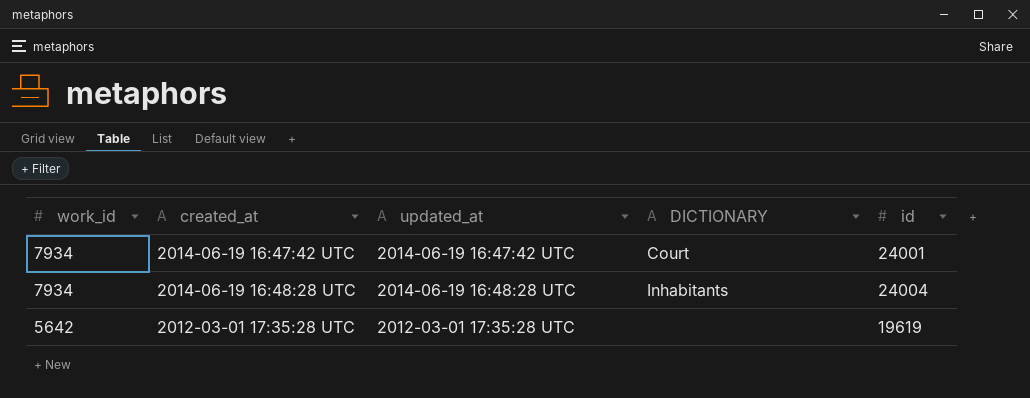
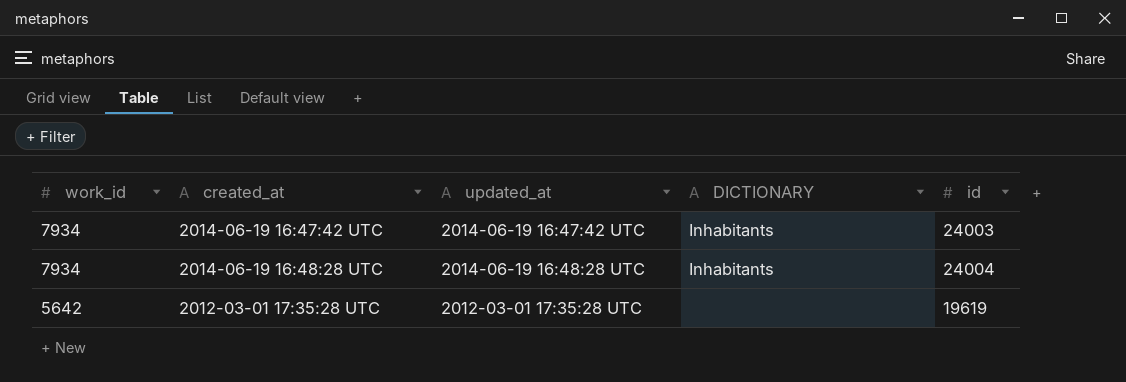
2014-06-19 16:47:42 UTC | DICTIONARY: Court -> Inhabitants
2014-06-19 16:47:42 UTC | id: 24001 -> 24003

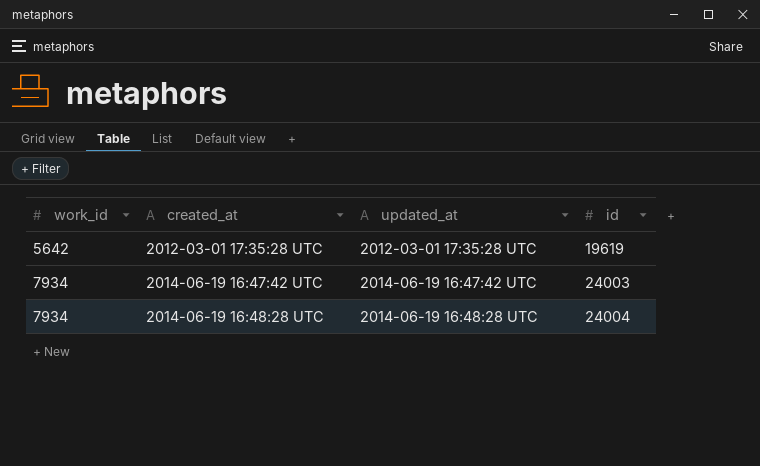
row order: work_id descending -> work_id ascending
column DICTIONARY | position: 4 -> none

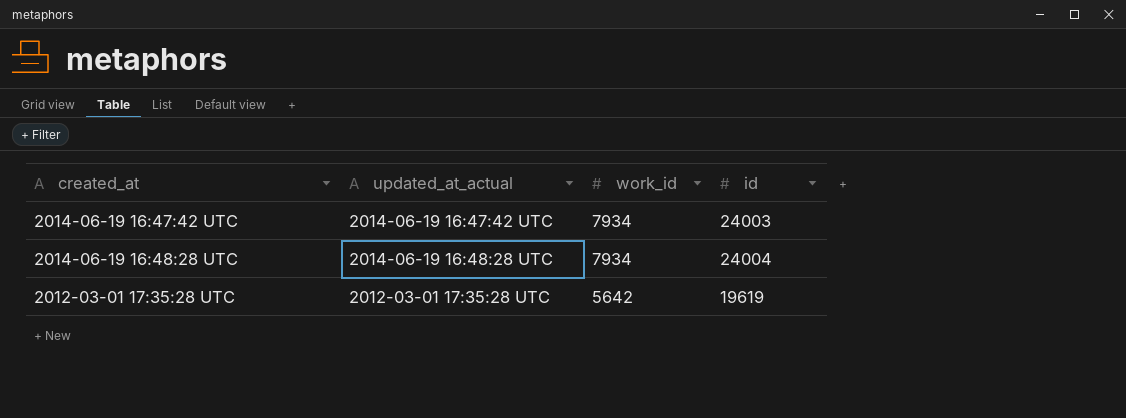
row order: work_id ascending -> work_id descending
column name: updated_at -> updated_at_actual
column work_id | position: 1 -> 3

